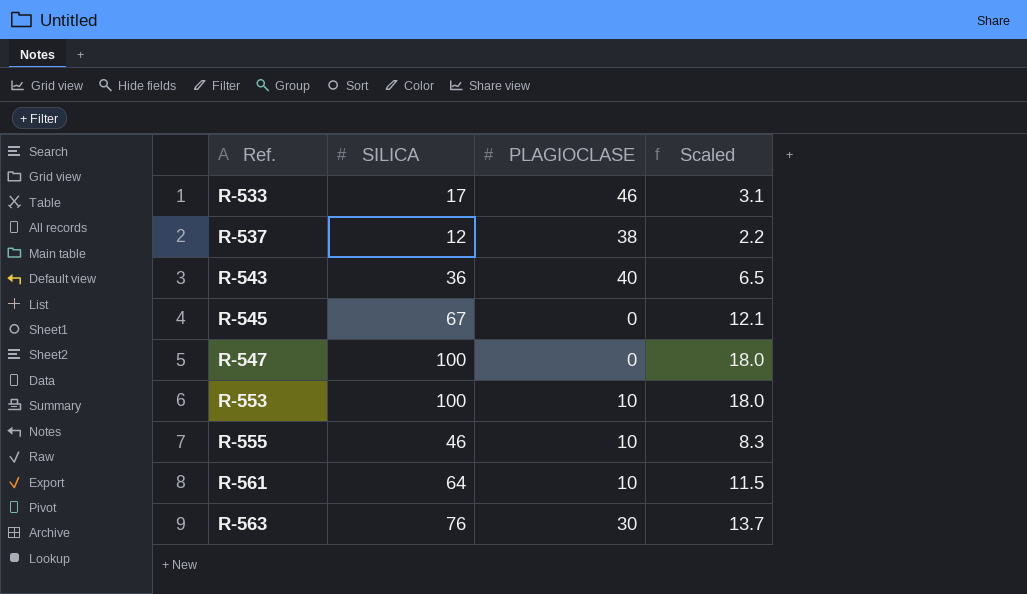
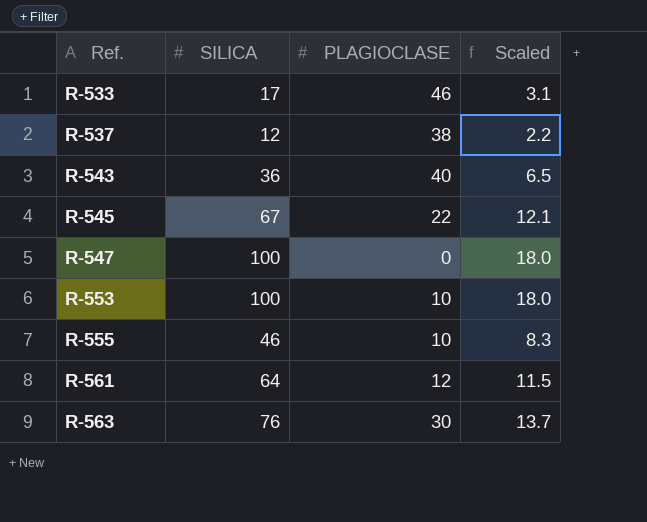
R-545 | PLAGIOCLASE: 0 -> 22
R-561 | PLAGIOCLASE: 10 -> 12

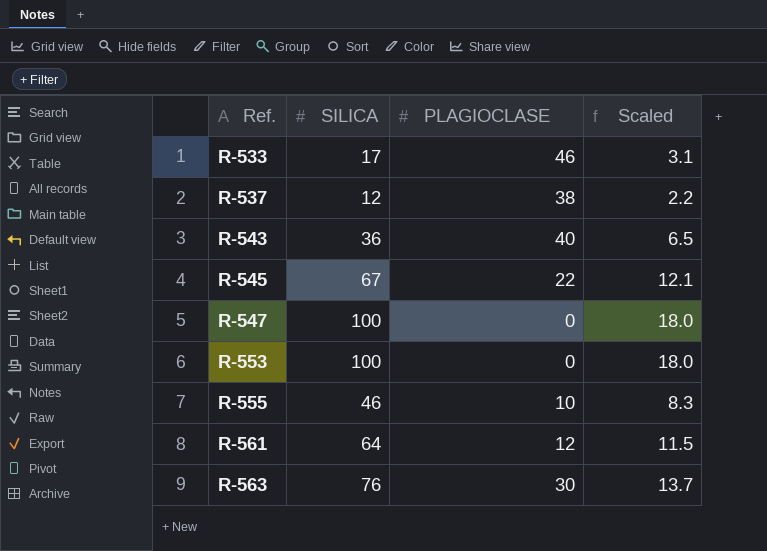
R-553 | PLAGIOCLASE: 10 -> 0

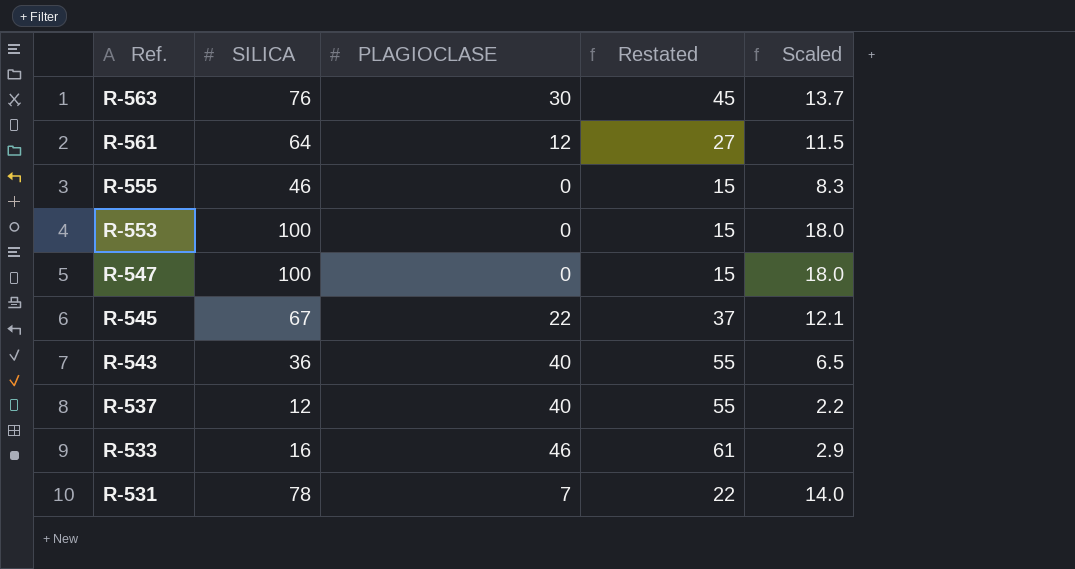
row order: Ref. ascending -> Ref. descending
column Restated | formula: none -> [PLAGIOCLASE] + 15
R-555 | PLAGIOCLASE: 10 -> 0
R-537 | PLAGIOCLASE: 38 -> 40
R-533 | SILICA: 17 -> 16
R-533 | Scaled: 3.1 -> 2.9
row R-531: none -> 78 | 7 | 22 | 14.0

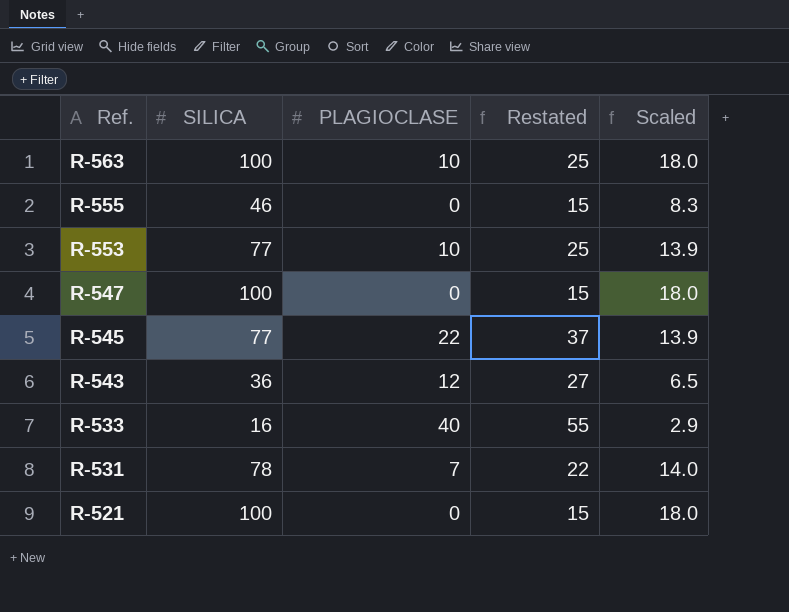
row R-561: 64 | 12 | 27 | 11.5 -> none
row R-537: 12 | 40 | 55 | 2.2 -> none
R-563 | SILICA: 76 -> 100
R-563 | PLAGIOCLASE: 30 -> 10
R-563 | Restated: 45 -> 25
R-563 | Scaled: 13.7 -> 18.0
R-553 | SILICA: 100 -> 77
R-553 | PLAGIOCLASE: 0 -> 10
R-553 | Restated: 15 -> 25
R-553 | Scaled: 18.0 -> 13.9
R-545 | SILICA: 67 -> 77
R-545 | Scaled: 12.1 -> 13.9
R-543 | PLAGIOCLASE: 40 -> 12
R-543 | Restated: 55 -> 27
R-533 | PLAGIOCLASE: 46 -> 40
R-533 | Restated: 61 -> 55
row R-521: none -> 100 | 0 | 15 | 18.0

